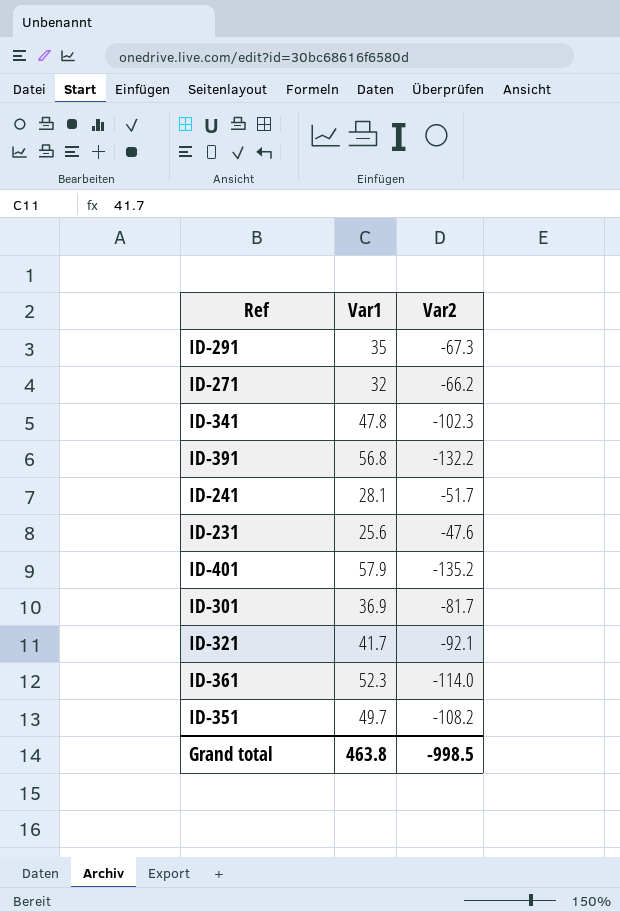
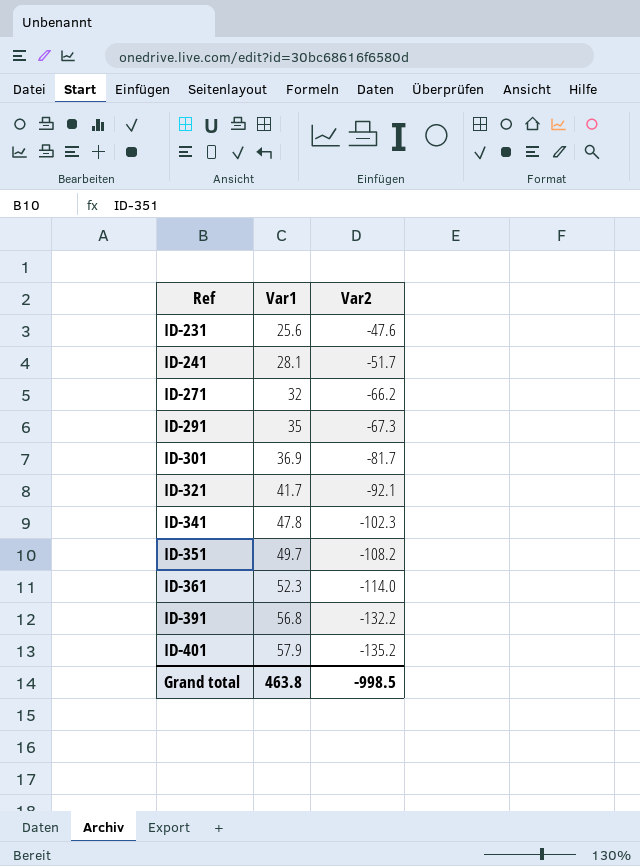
row order: none -> Ref ascending

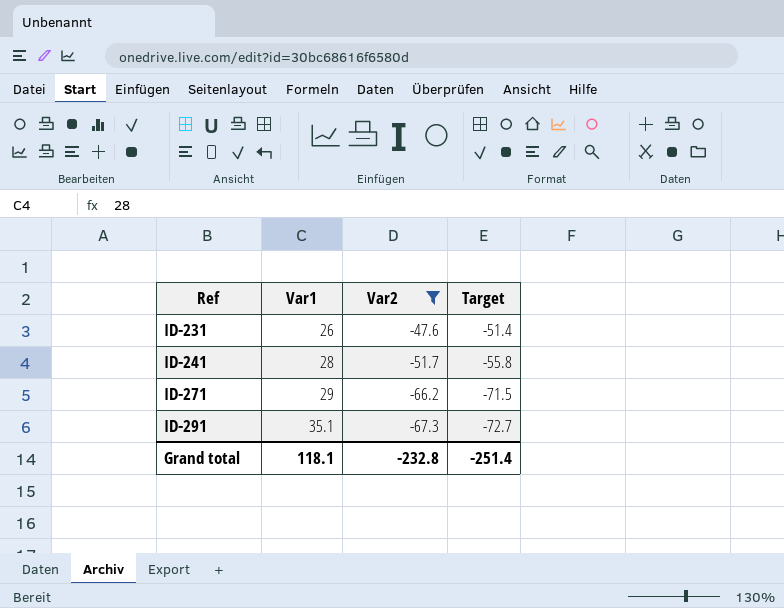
filter: none -> Var2 >= -67.3
column Target | formula: none -> [Var2] * 1.08
ID-231 | Var1: 25.6 -> 26
ID-241 | Var1: 28.1 -> 28
ID-271 | Var1: 32 -> 29
ID-291 | Var1: 35 -> 35.1
Grand total | Var1: 463.8 -> 118.1
Grand total | Var2: -998.5 -> -232.8

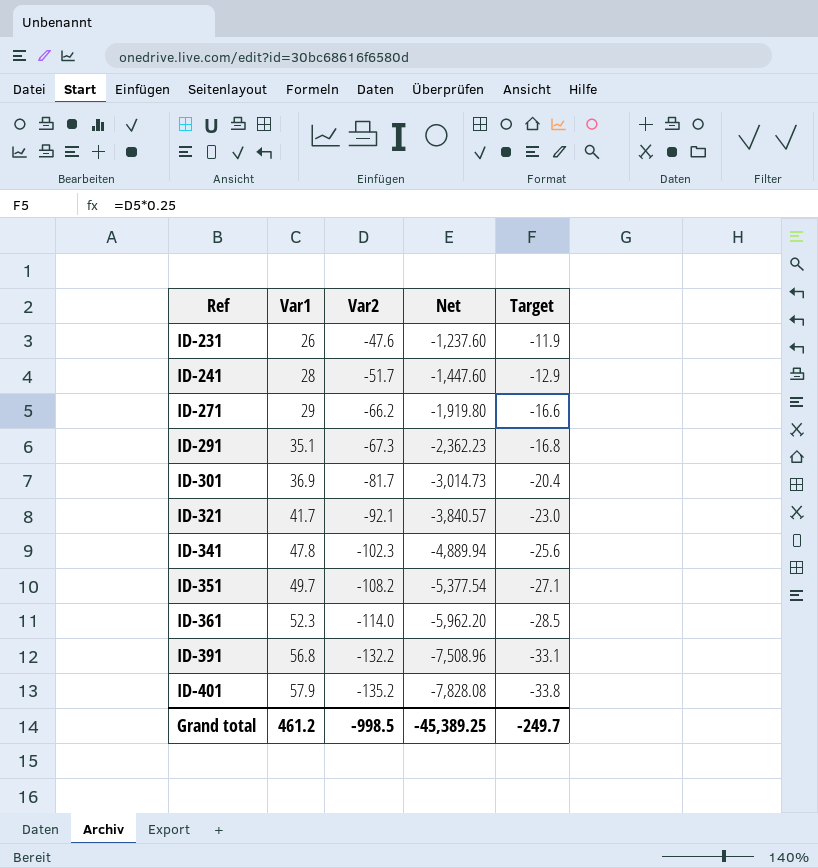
filter: Var2 >= -67.3 -> none
column Net | formula: none -> [Var1] * [Var2]
column Target | formula: [Var2] * 1.08 -> [Var2] * 0.25
Grand total | Var1: 118.1 -> 461.2
Grand total | Var2: -232.8 -> -998.5
Grand total | Target: -251.4 -> -249.7

